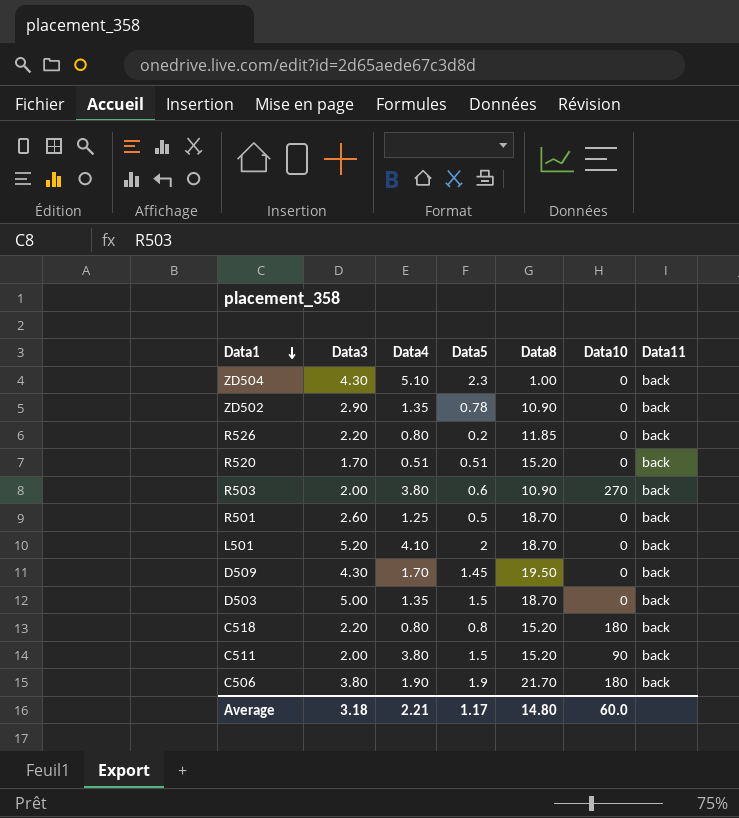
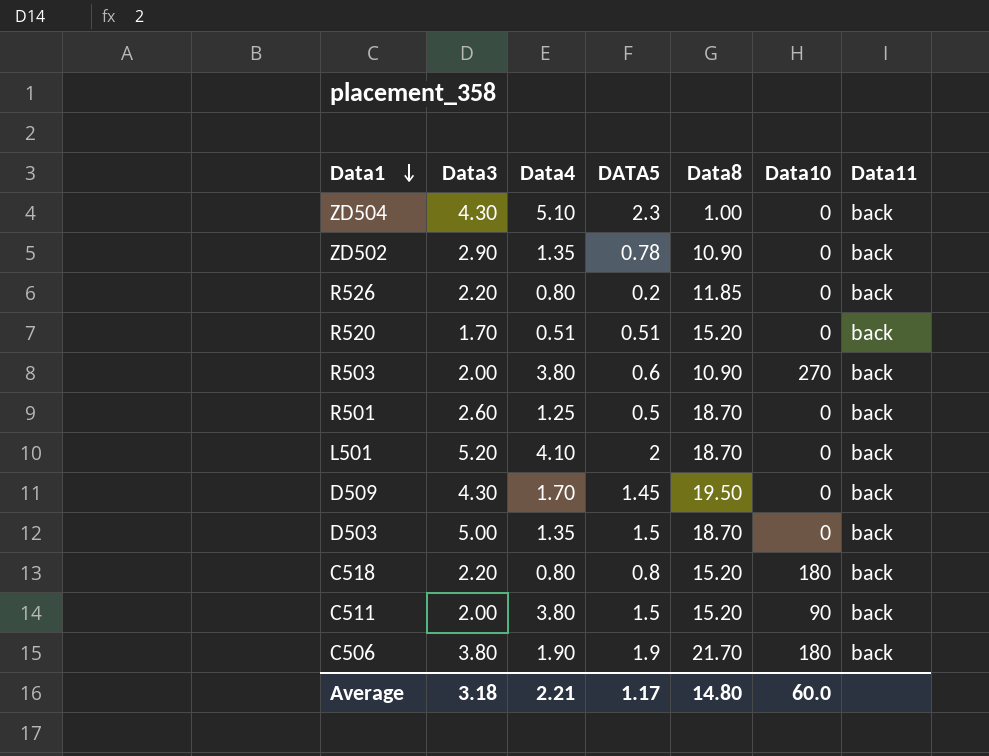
column name: Data5 -> DATA5

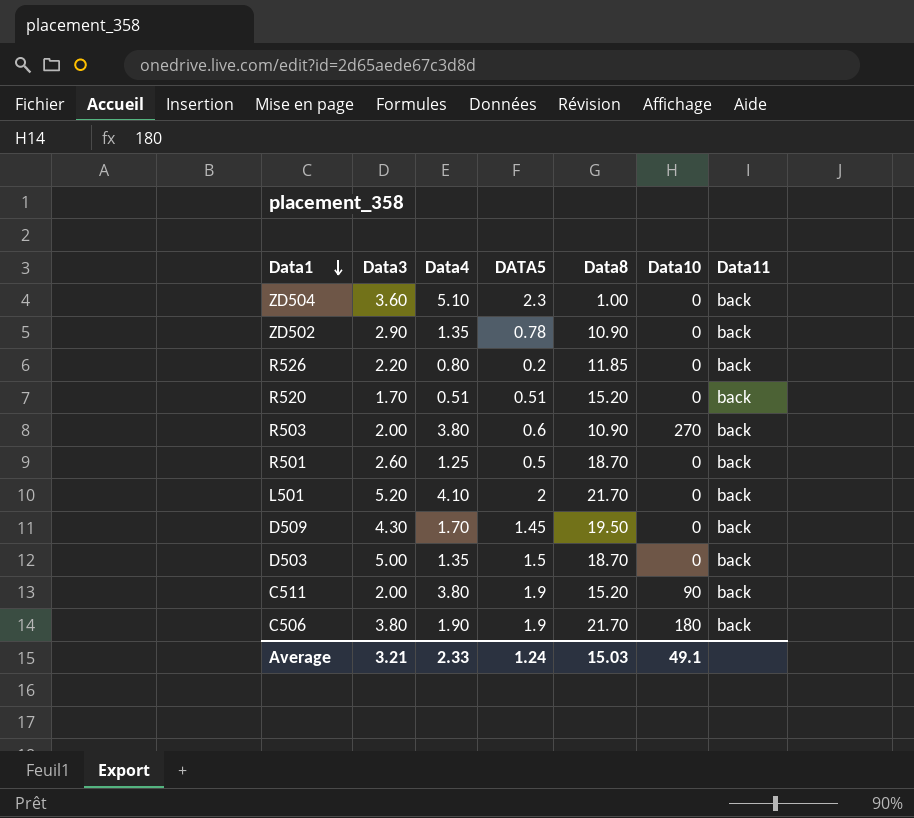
row C518: 2.20 | 0.80 | 0.8 | 15.20 | 180 | back -> none
ZD504 | Data3: 4.30 -> 3.60
L501 | Data8: 18.70 -> 21.70
C511 | DATA5: 1.5 -> 1.9
Average | Data3: 3.18 -> 3.21
Average | Data4: 2.21 -> 2.33
Average | DATA5: 1.17 -> 1.24
Average | Data8: 14.80 -> 15.03
Average | Data10: 60.0 -> 49.1

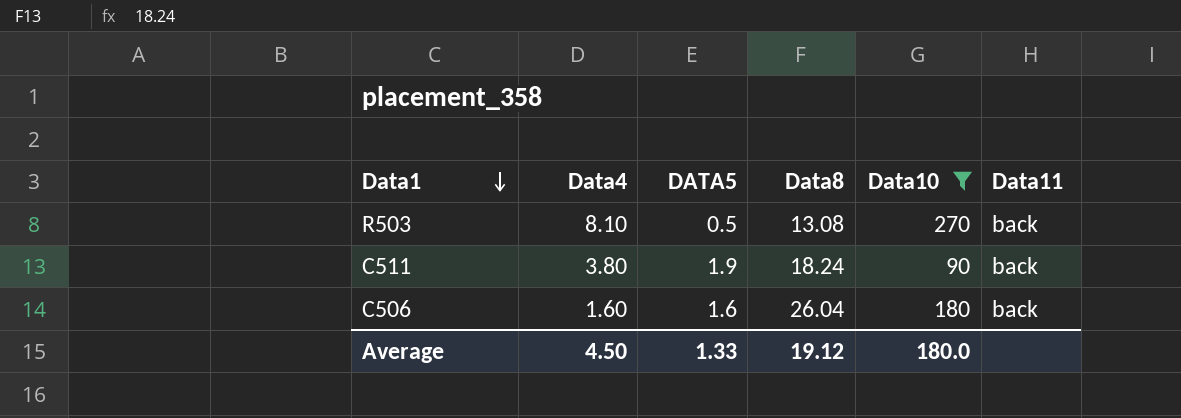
filter: none -> Data10 != 0
column Data3 | position: 2 -> none
R503 | Data4: 3.80 -> 8.10
R503 | DATA5: 0.6 -> 0.5
R503 | Data8: 10.90 -> 13.08
C511 | Data8: 15.20 -> 18.24
C506 | Data4: 1.90 -> 1.60
C506 | DATA5: 1.9 -> 1.6
C506 | Data8: 21.70 -> 26.04
Average | Data4: 2.33 -> 4.50
Average | DATA5: 1.24 -> 1.33
Average | Data8: 15.03 -> 19.12
Average | Data10: 49.1 -> 180.0

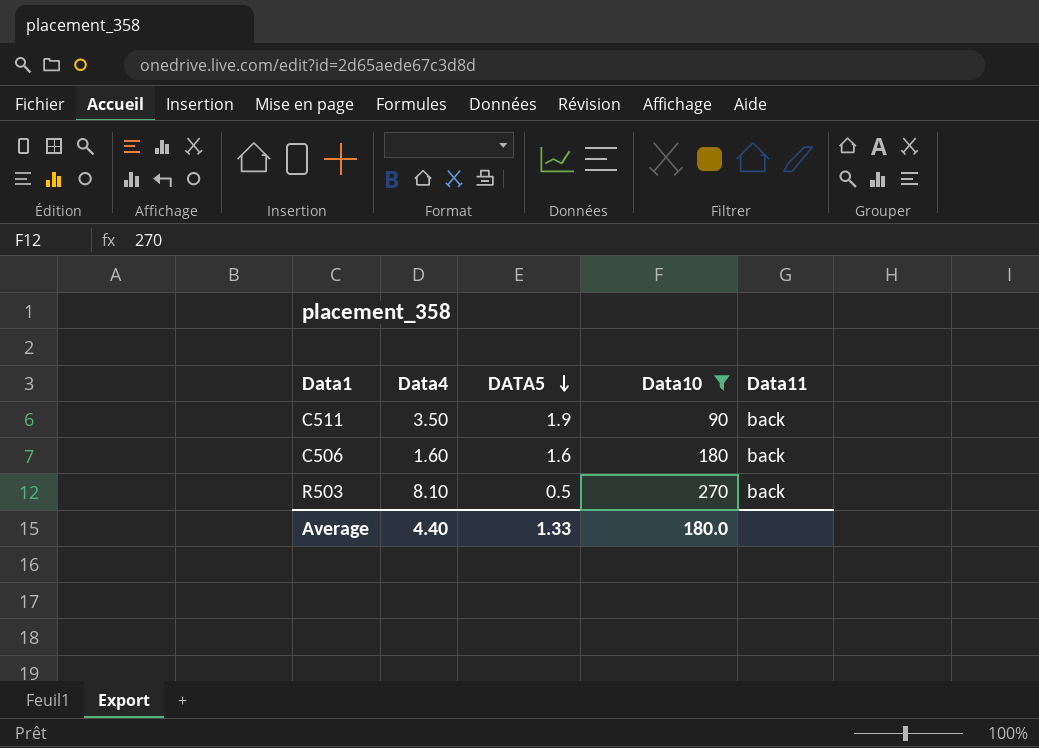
row order: Data1 descending -> DATA5 descending
column Data8 | position: 4 -> none
C511 | Data4: 3.80 -> 3.50
Average | Data4: 4.50 -> 4.40

